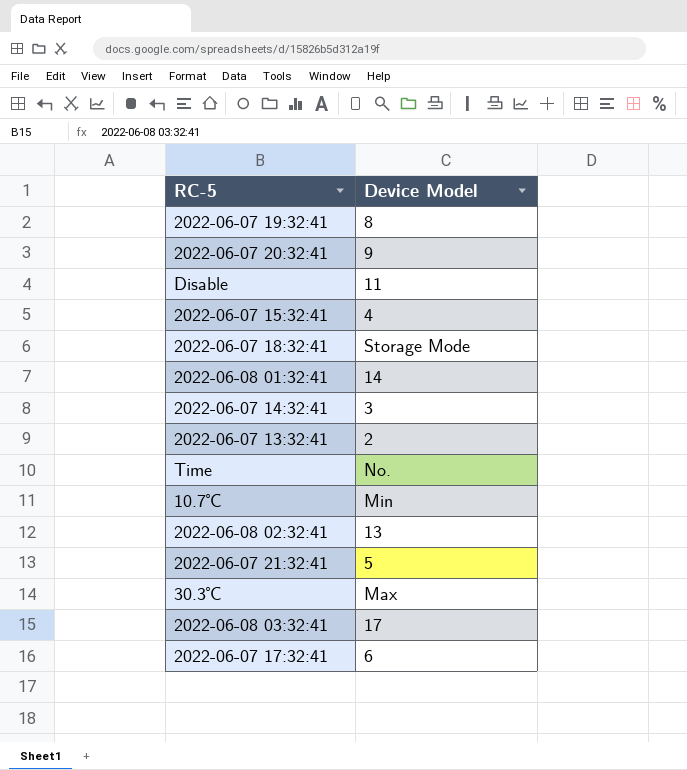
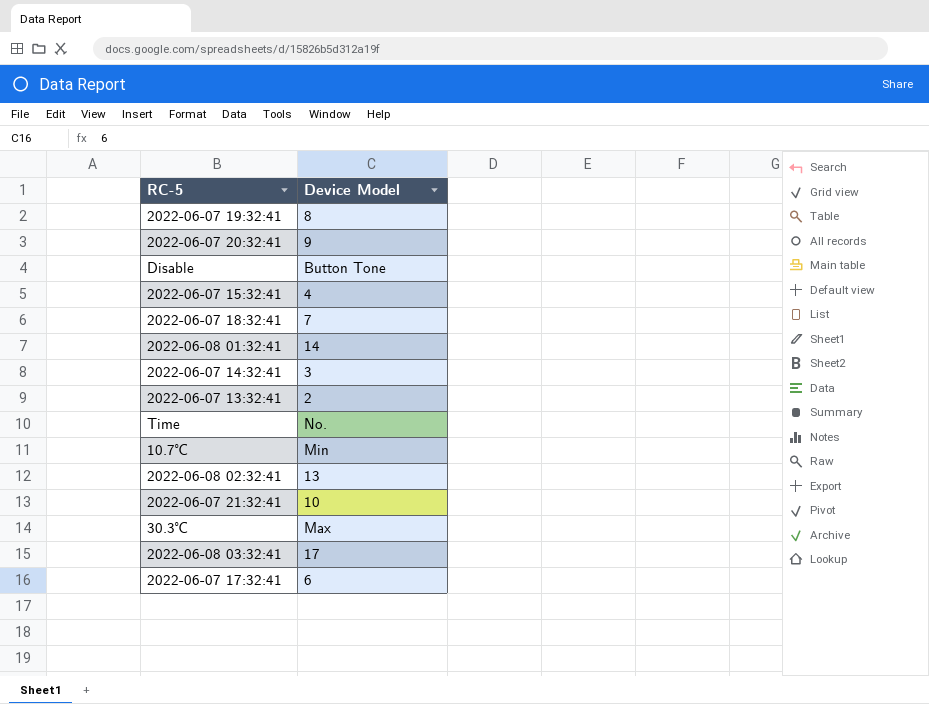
Disable | Device Model: 11 -> Button Tone
2022-06-07 18:32:41 | Device Model: Storage Mode -> 7
2022-06-07 21:32:41 | Device Model: 5 -> 10

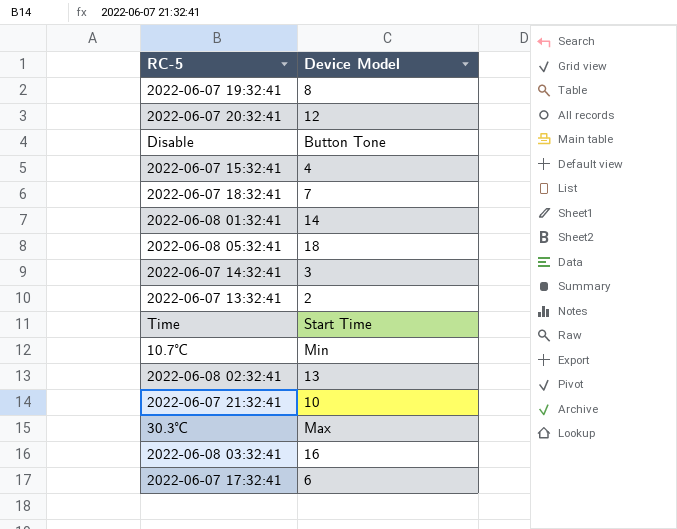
2022-06-07 20:32:41 | Device Model: 9 -> 12
row 2022-06-08 05:32:41: none -> 18
Time | Device Model: No. -> Start Time
2022-06-08 03:32:41 | Device Model: 17 -> 16

